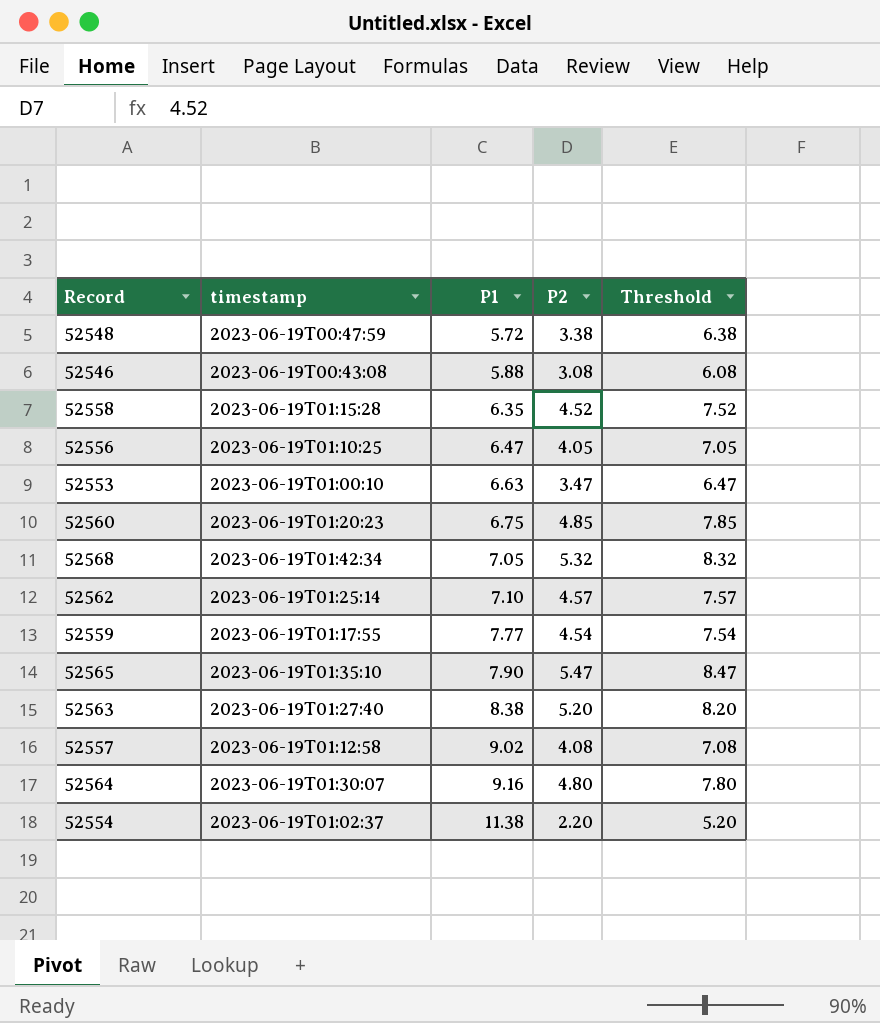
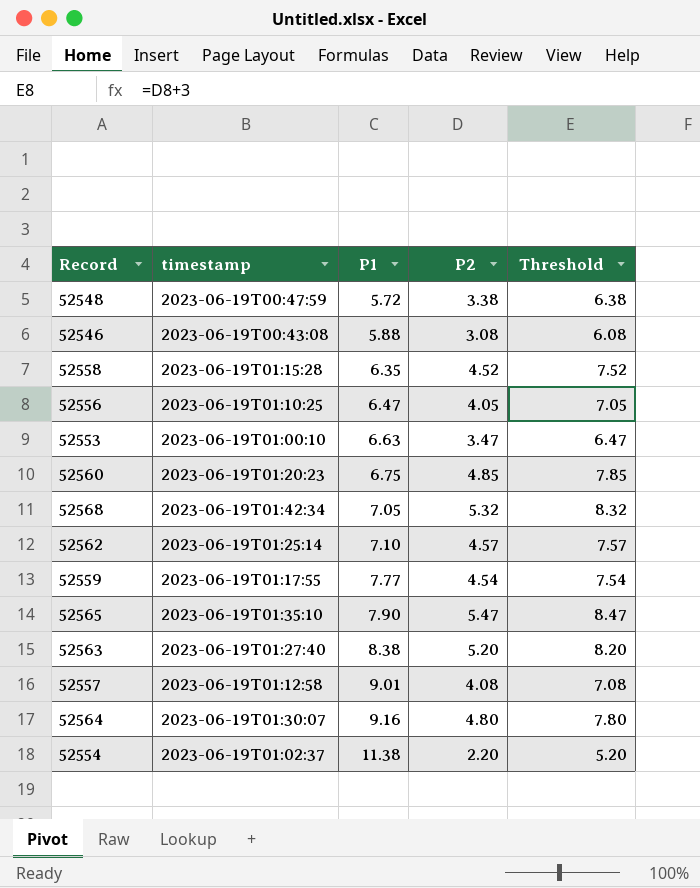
52557 | P1: 9.02 -> 9.01

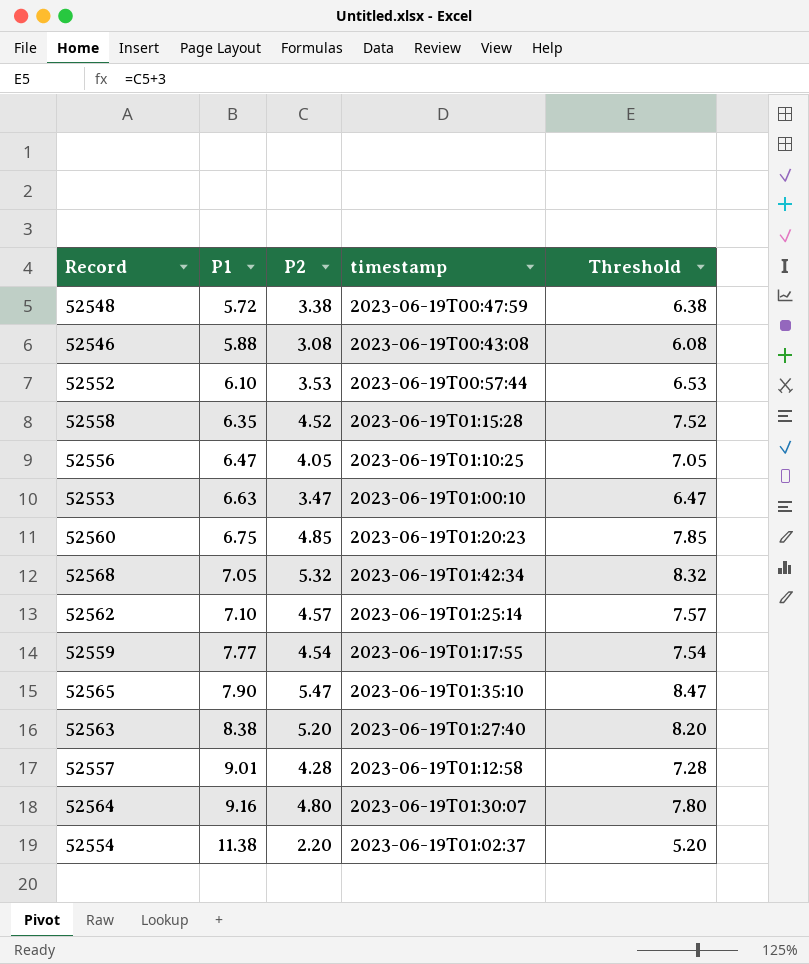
column timestamp | position: 2 -> 4
row 52552: none -> 6.10 | 3.53 | 2023-06-19T00:57:44 | 6.53
52557 | P2: 4.08 -> 4.28
52557 | Threshold: 7.08 -> 7.28

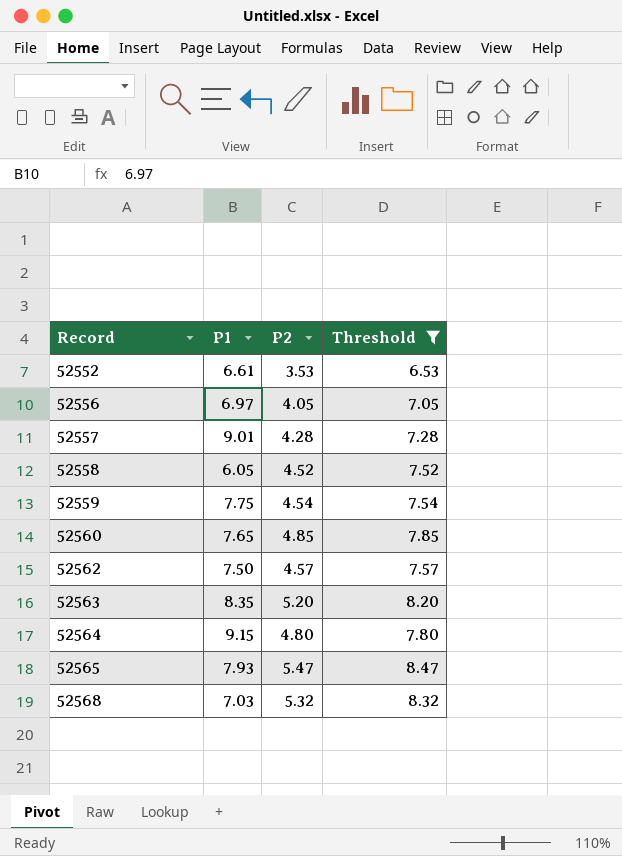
filter: none -> Threshold >= 6.53
row order: P1 ascending -> Record ascending
column timestamp | position: 4 -> none
52552 | P1: 6.10 -> 6.61
52556 | P1: 6.47 -> 6.97
52558 | P1: 6.35 -> 6.05
52559 | P1: 7.77 -> 7.75
52560 | P1: 6.75 -> 7.65
52562 | P1: 7.10 -> 7.50
52563 | P1: 8.38 -> 8.35
52564 | P1: 9.16 -> 9.15
52565 | P1: 7.90 -> 7.93
52568 | P1: 7.05 -> 7.03

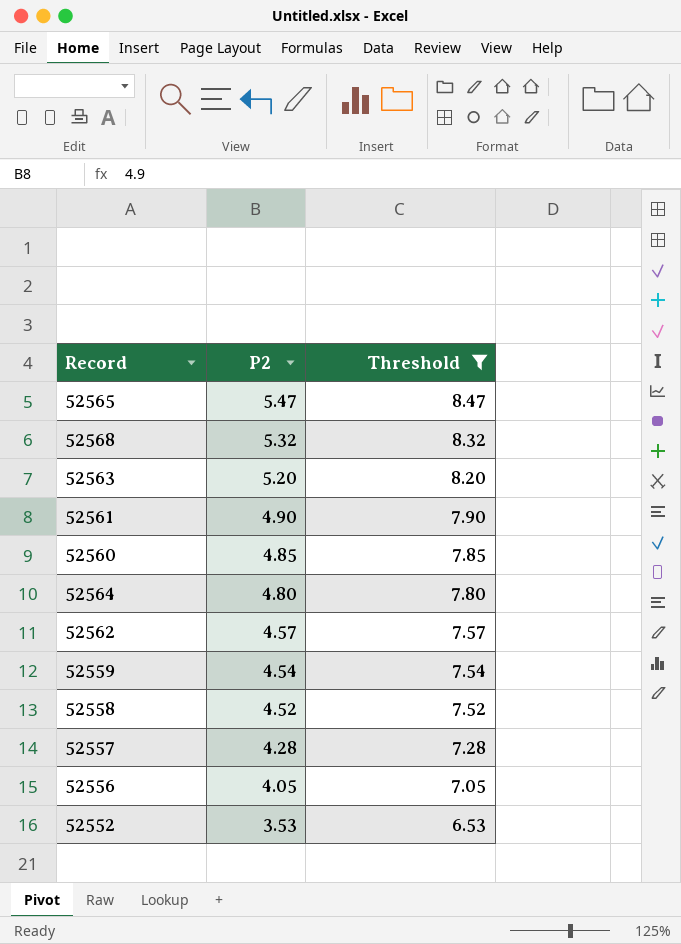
row order: Record ascending -> P2 descending
column P1 | position: 2 -> none
row 52561: none -> 4.90 | 7.90

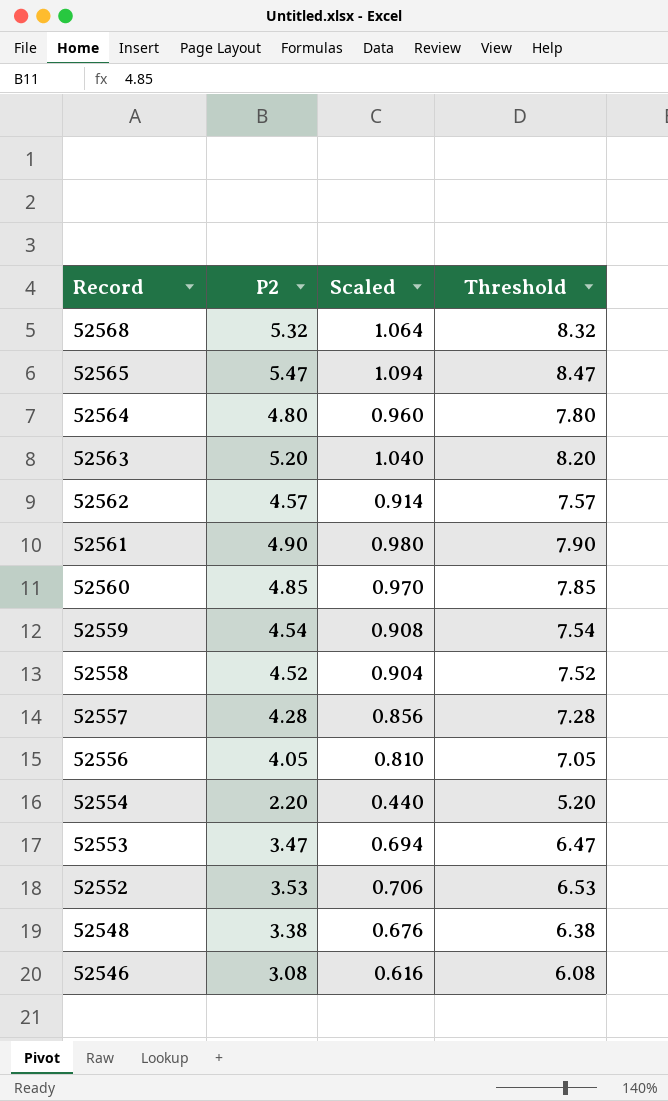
filter: Threshold >= 6.53 -> none
row order: P2 descending -> Record descending
column Scaled | formula: none -> [P2] * 0.2

